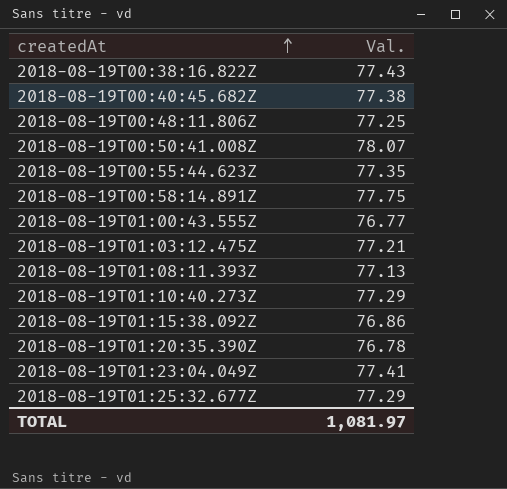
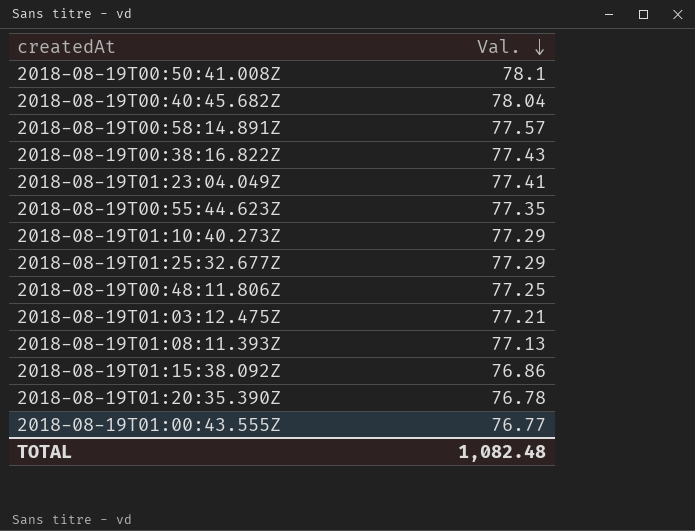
row order: createdAt ascending -> Val. descending
2018-08-19T00:50:41.008Z | Val.: 78.07 -> 78.1
2018-08-19T00:40:45.682Z | Val.: 77.38 -> 78.04
2018-08-19T00:58:14.891Z | Val.: 77.75 -> 77.57
TOTAL | Val.: 1,081.97 -> 1,082.48

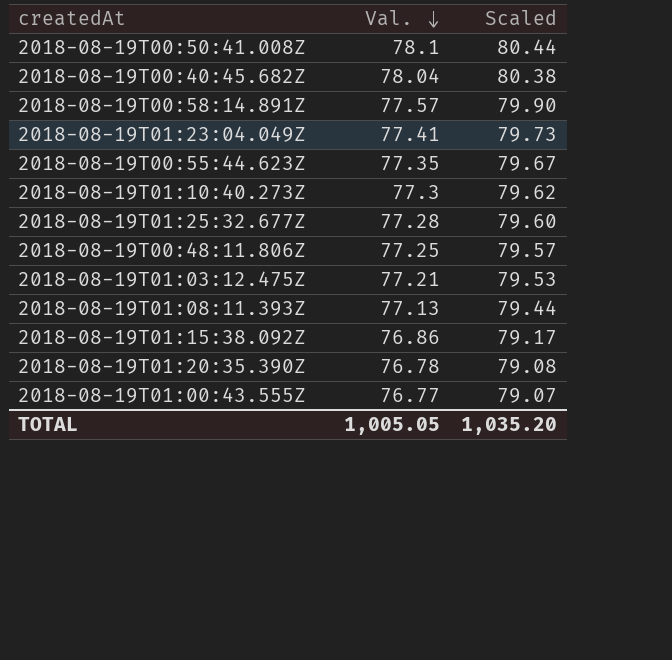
column Scaled | formula: none -> [Val.] * 1.03
row 2018-08-19T00:38:16.822Z: 77.43 -> none
2018-08-19T01:10:40.273Z | Val.: 77.29 -> 77.3
2018-08-19T01:25:32.677Z | Val.: 77.29 -> 77.28
TOTAL | Val.: 1,082.48 -> 1,005.05

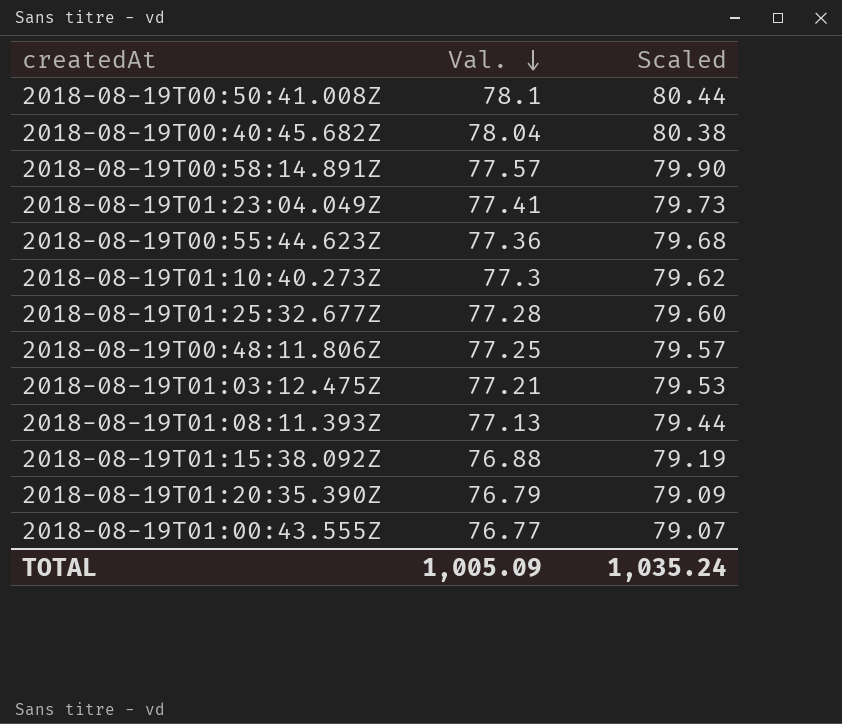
2018-08-19T00:55:44.623Z | Val.: 77.35 -> 77.36
2018-08-19T00:55:44.623Z | Scaled: 79.67 -> 79.68
2018-08-19T01:15:38.092Z | Val.: 76.86 -> 76.88
2018-08-19T01:15:38.092Z | Scaled: 79.17 -> 79.19
2018-08-19T01:20:35.390Z | Val.: 76.78 -> 76.79
2018-08-19T01:20:35.390Z | Scaled: 79.08 -> 79.09
TOTAL | Val.: 1,005.05 -> 1,005.09
TOTAL | Scaled: 1,035.20 -> 1,035.24

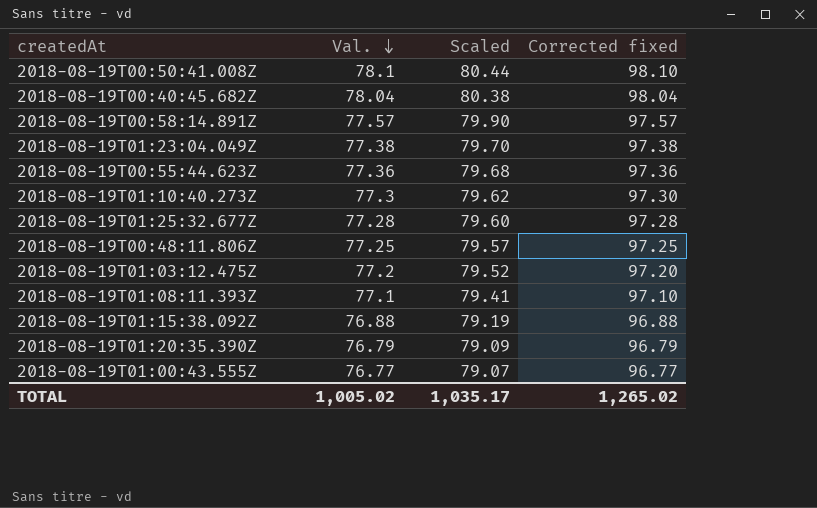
column Corrected fixed | formula: none -> [Val.] + 20
2018-08-19T01:23:04.049Z | Val.: 77.41 -> 77.38
2018-08-19T01:23:04.049Z | Scaled: 79.73 -> 79.70
2018-08-19T01:03:12.475Z | Val.: 77.21 -> 77.2
2018-08-19T01:03:12.475Z | Scaled: 79.53 -> 79.52
2018-08-19T01:08:11.393Z | Val.: 77.13 -> 77.1
2018-08-19T01:08:11.393Z | Scaled: 79.44 -> 79.41
TOTAL | Val.: 1,005.09 -> 1,005.02
TOTAL | Scaled: 1,035.24 -> 1,035.17

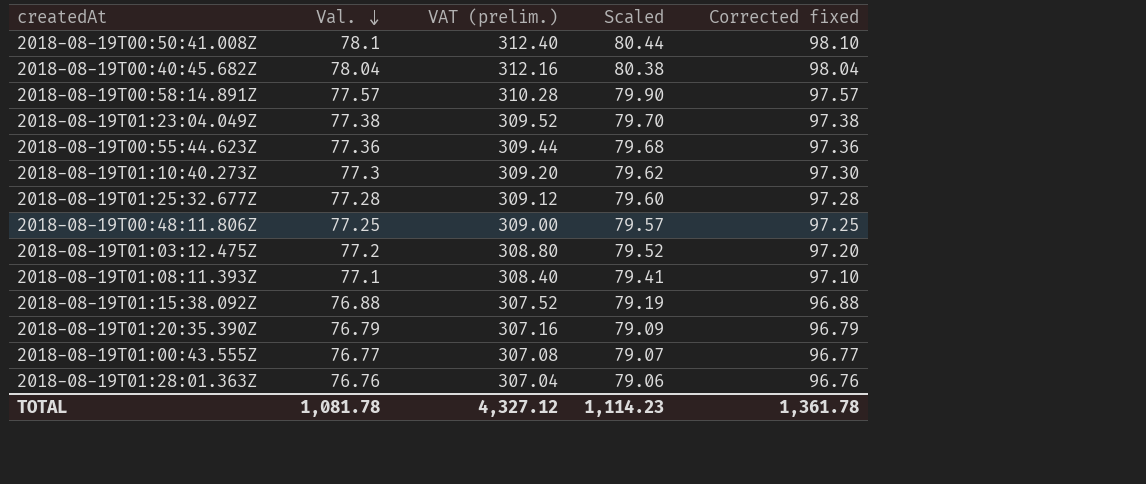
column VAT (prelim.) | formula: none -> [Val.] * 4
row 2018-08-19T01:28:01.363Z: none -> 76.76 | 307.04 | 79.06 | 96.76
TOTAL | Val.: 1,005.02 -> 1,081.78
TOTAL | Scaled: 1,035.17 -> 1,114.23
TOTAL | Corrected fixed: 1,265.02 -> 1,361.78

